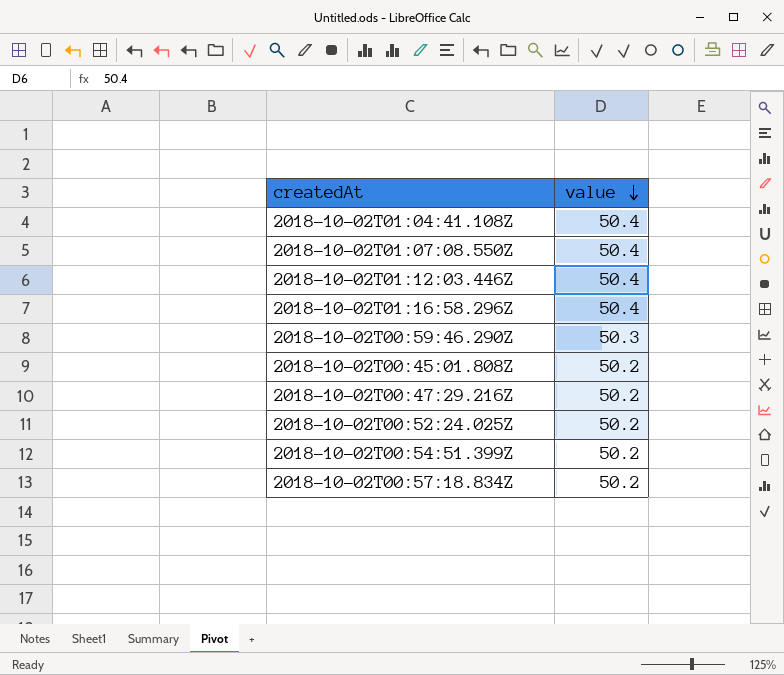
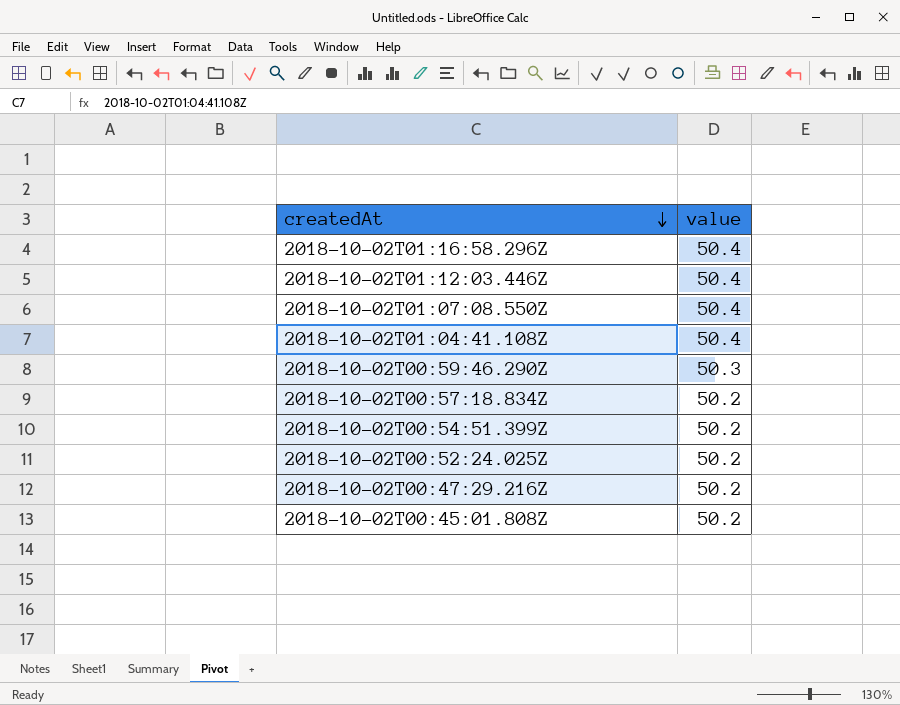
row order: value descending -> createdAt descending

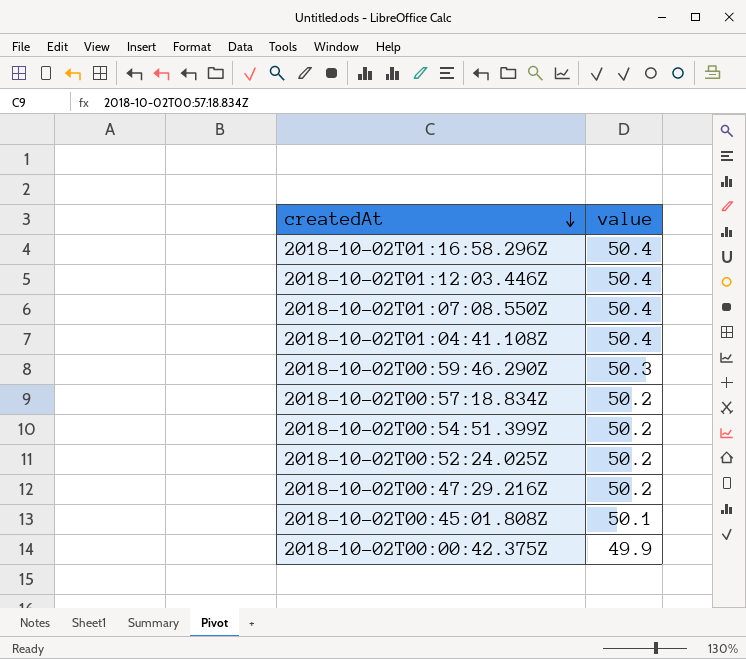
2018-10-02T00:45:01.808Z | value: 50.2 -> 50.1
row 2018-10-02T00:00:42.375Z: none -> 49.9

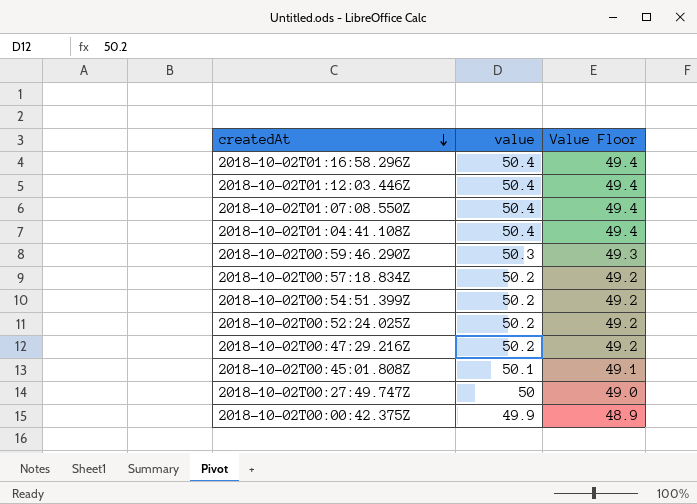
column Value Floor | formula: none -> [value] - 1
row 2018-10-02T00:27:49.747Z: none -> 50 | 49.0

